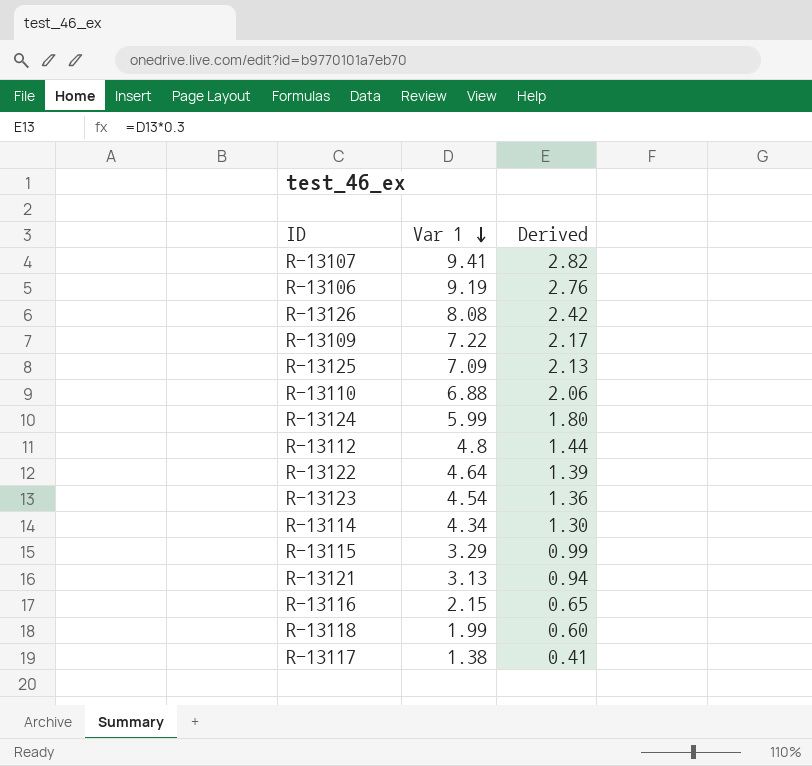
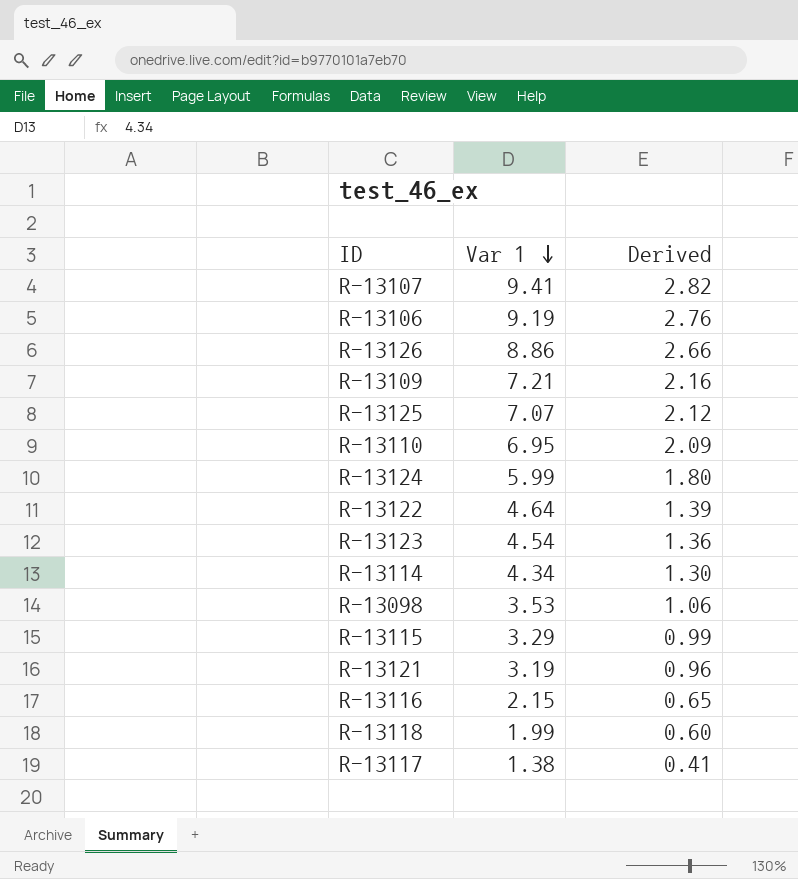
row R-13112: 4.8 | 1.44 -> none
R-13126 | Var 1: 8.08 -> 8.86
R-13126 | Derived: 2.42 -> 2.66
R-13109 | Var 1: 7.22 -> 7.21
R-13109 | Derived: 2.17 -> 2.16
R-13125 | Var 1: 7.09 -> 7.07
R-13125 | Derived: 2.13 -> 2.12
R-13110 | Var 1: 6.88 -> 6.95
R-13110 | Derived: 2.06 -> 2.09
row R-13098: none -> 3.53 | 1.06
R-13121 | Var 1: 3.13 -> 3.19
R-13121 | Derived: 0.94 -> 0.96

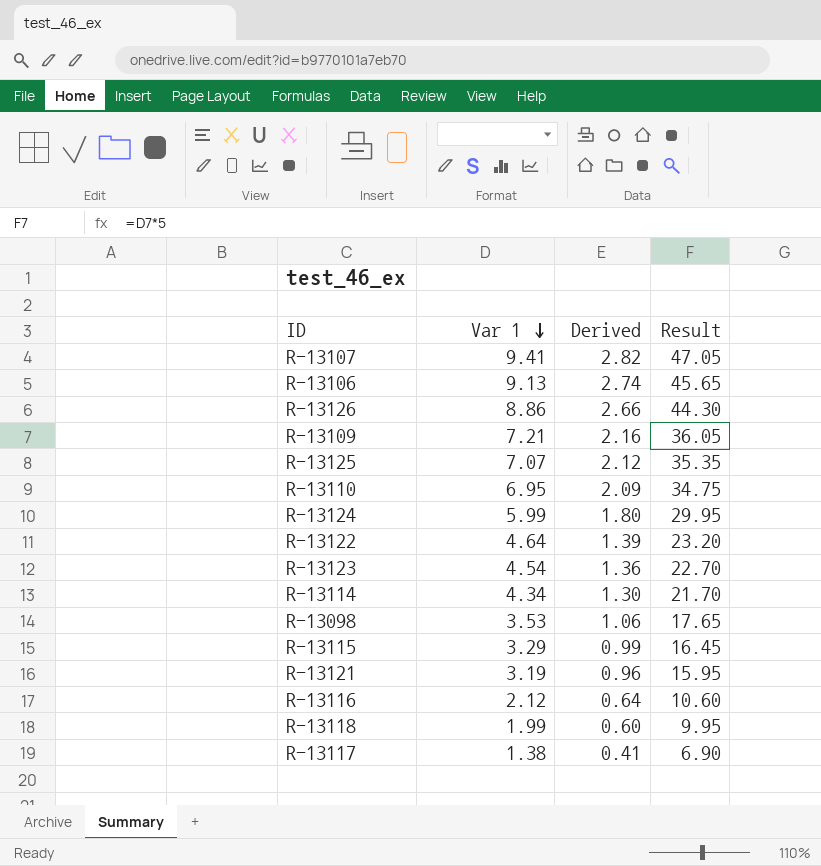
column Result | formula: none -> [Var 1] * 5
R-13106 | Var 1: 9.19 -> 9.13
R-13106 | Derived: 2.76 -> 2.74
R-13116 | Var 1: 2.15 -> 2.12
R-13116 | Derived: 0.65 -> 0.64

